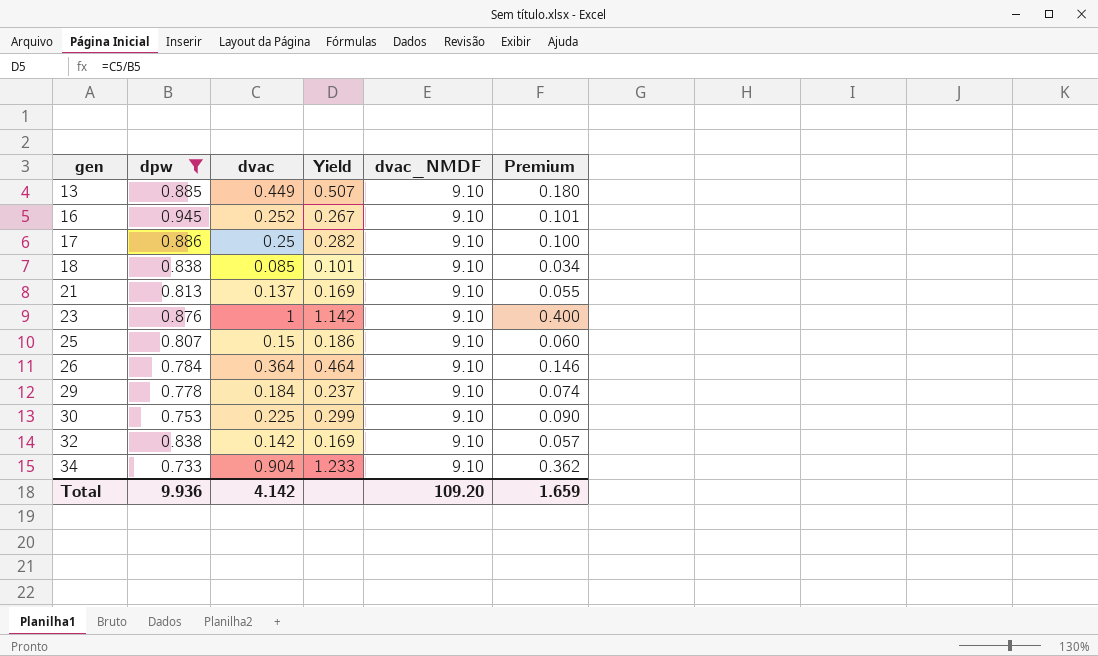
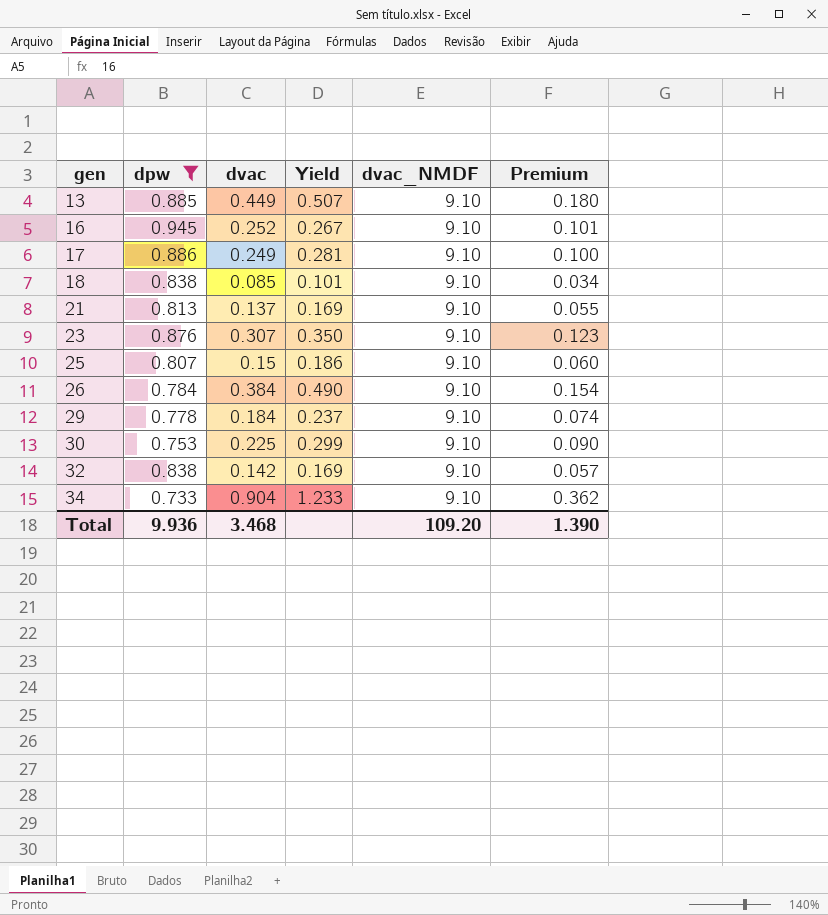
17 | dvac: 0.25 -> 0.249
17 | Yield: 0.282 -> 0.281
23 | dvac: 1 -> 0.307
23 | Yield: 1.142 -> 0.350
23 | Premium: 0.400 -> 0.123
26 | dvac: 0.364 -> 0.384
26 | Yield: 0.464 -> 0.490
26 | Premium: 0.146 -> 0.154
Total | dvac: 4.142 -> 3.468
Total | Premium: 1.659 -> 1.390

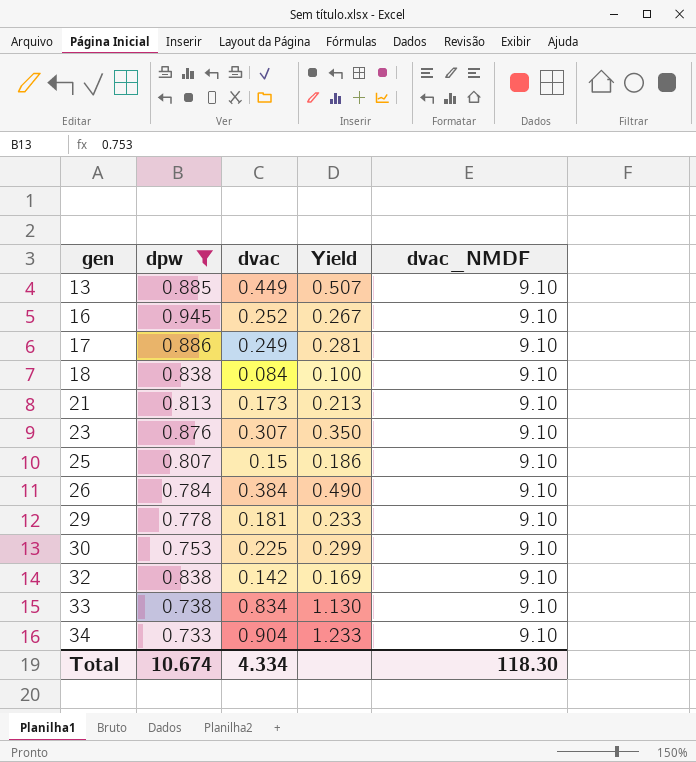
column Premium | formula: [dvac] * 0.4 -> none
18 | dvac: 0.085 -> 0.084
18 | Yield: 0.101 -> 0.100
21 | dvac: 0.137 -> 0.173
21 | Yield: 0.169 -> 0.213
29 | dvac: 0.184 -> 0.181
29 | Yield: 0.237 -> 0.233
row 33: none -> 0.738 | 0.834 | 1.130 | 9.10
Total | dpw: 9.936 -> 10.674
Total | dvac: 3.468 -> 4.334
Total | dvac_NMDF: 109.20 -> 118.30

